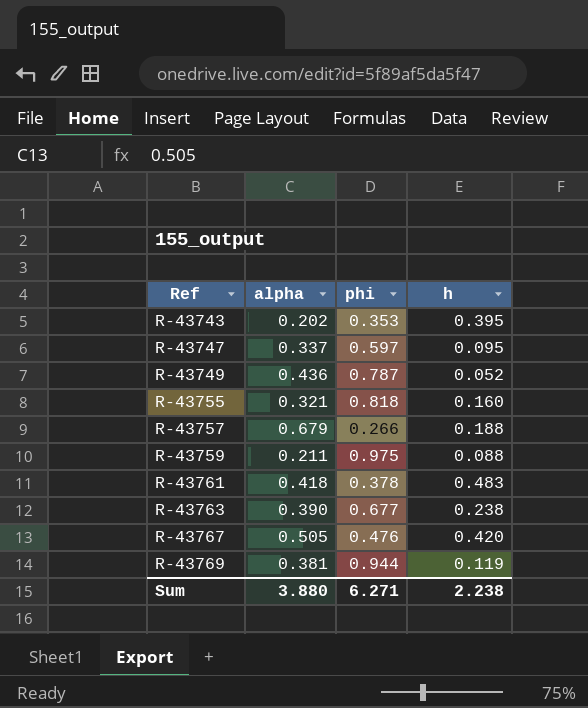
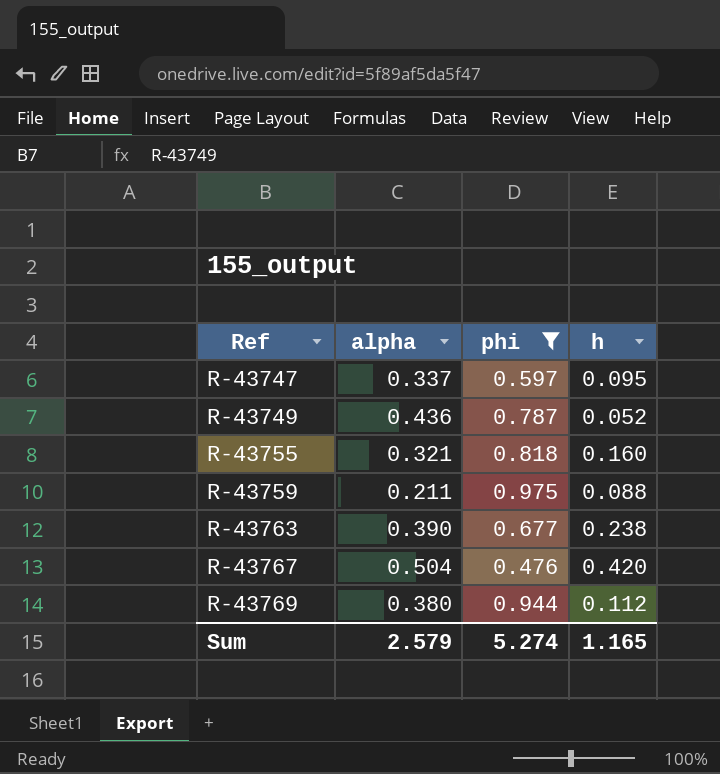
filter: none -> phi >= 0.476
R-43767 | alpha: 0.505 -> 0.504
R-43769 | alpha: 0.381 -> 0.380
R-43769 | h: 0.119 -> 0.112
Sum | alpha: 3.880 -> 2.579
Sum | phi: 6.271 -> 5.274
Sum | h: 2.238 -> 1.165

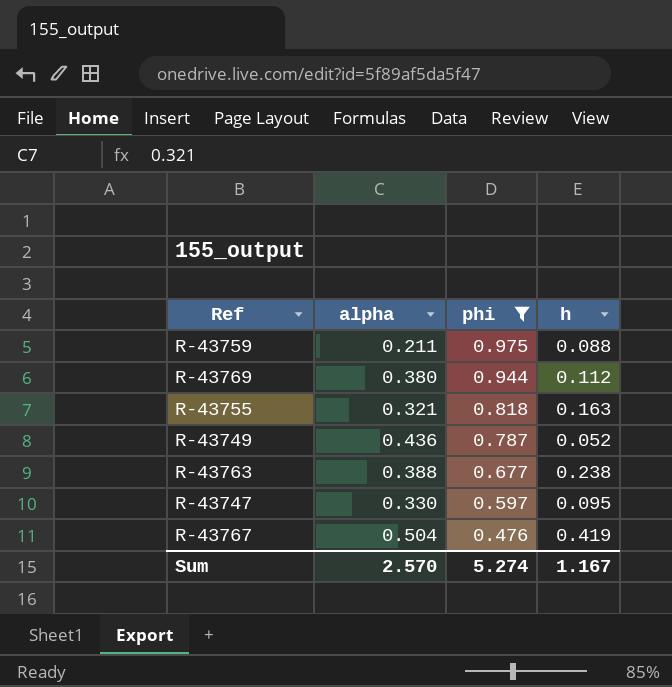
row order: Ref ascending -> phi descending
R-43755 | h: 0.160 -> 0.163
R-43763 | alpha: 0.390 -> 0.388
R-43747 | alpha: 0.337 -> 0.330
R-43767 | h: 0.420 -> 0.419
Sum | alpha: 2.579 -> 2.570
Sum | h: 1.165 -> 1.167

